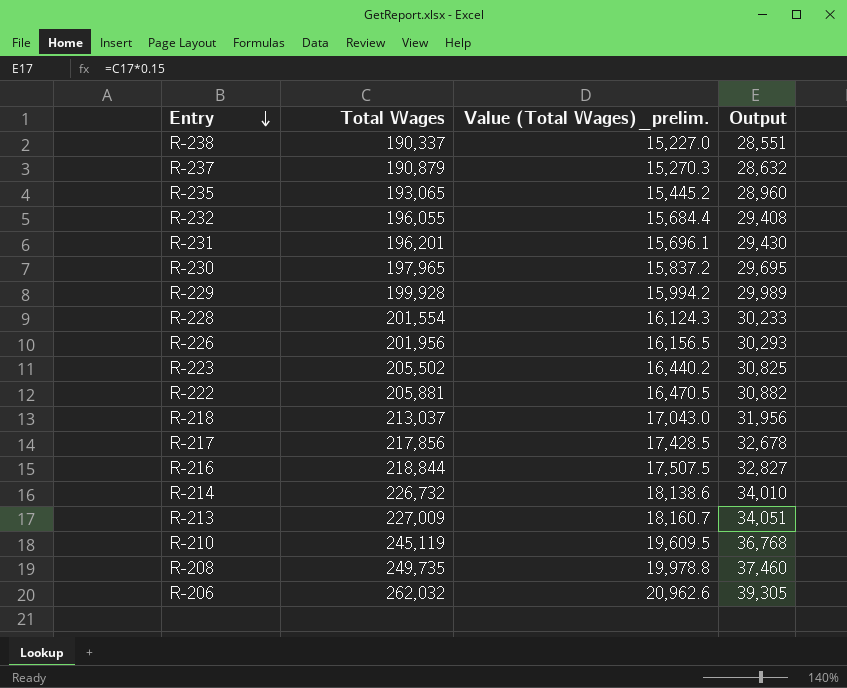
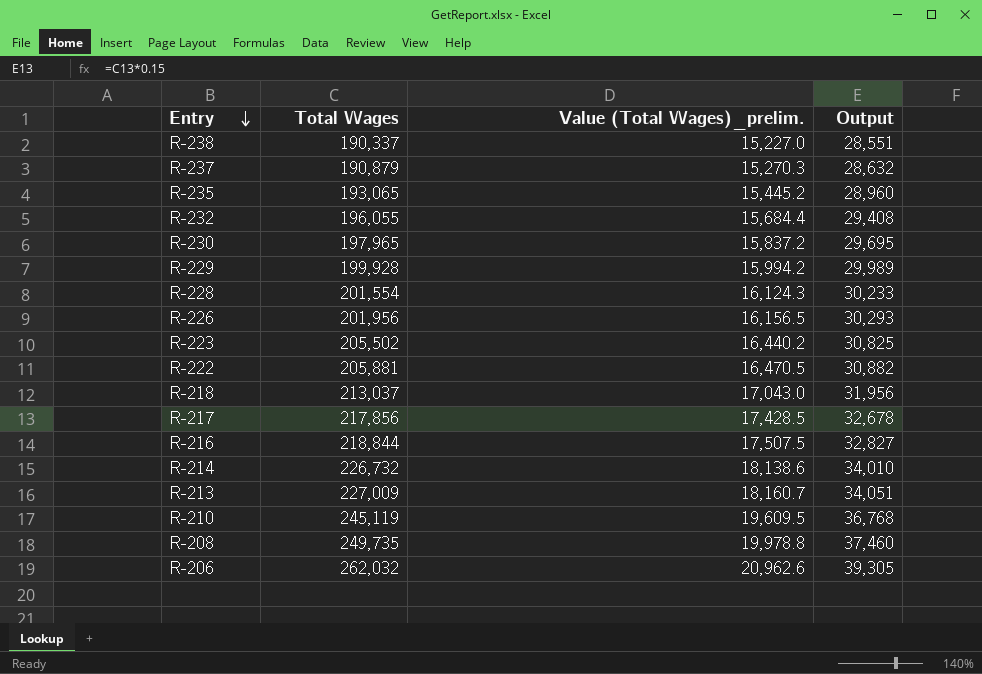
row R-231: 196,201 | 15,696.1 | 29,430 -> none

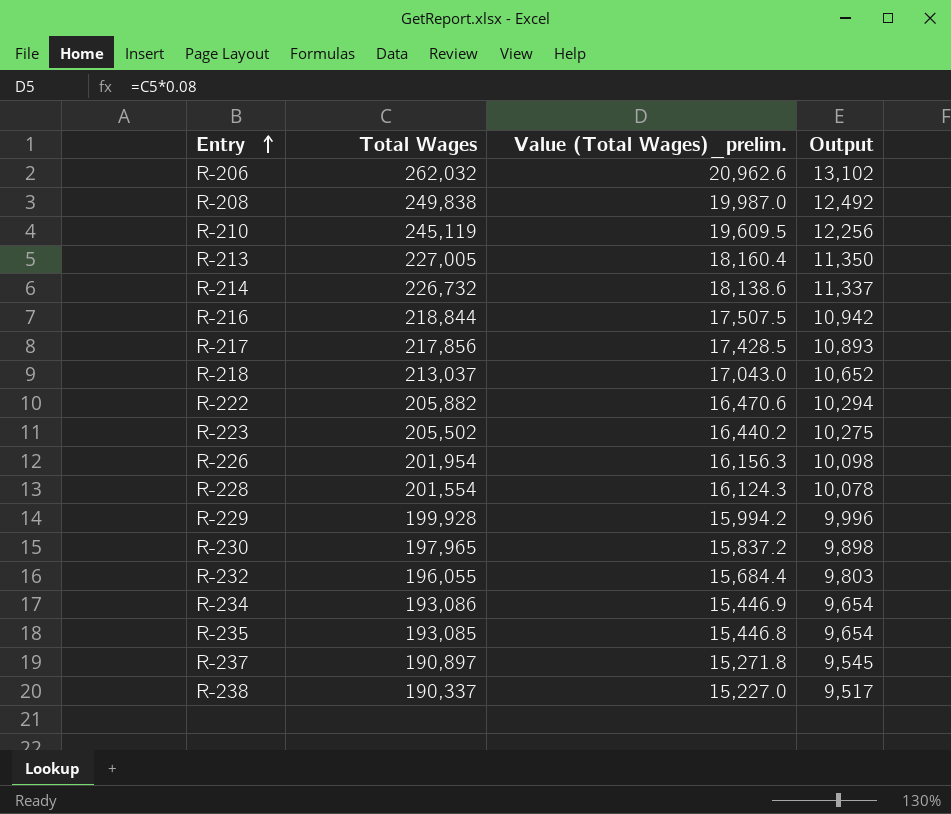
row order: Entry descending -> Entry ascending
column Output | formula: [Total Wages] * 0.15 -> [Total Wages] * 0.05
R-208 | Total Wages: 249,735 -> 249,838
R-208 | Value (Total Wages)_prelim.: 19,978.8 -> 19,987.0
R-213 | Total Wages: 227,009 -> 227,005
R-213 | Value (Total Wages)_prelim.: 18,160.7 -> 18,160.4
R-222 | Total Wages: 205,881 -> 205,882
R-222 | Value (Total Wages)_prelim.: 16,470.5 -> 16,470.6
R-226 | Total Wages: 201,956 -> 201,954
R-226 | Value (Total Wages)_prelim.: 16,156.5 -> 16,156.3
row R-234: none -> 193,086 | 15,446.9 | 9,654
R-235 | Total Wages: 193,065 -> 193,085
R-235 | Value (Total Wages)_prelim.: 15,445.2 -> 15,446.8
R-237 | Total Wages: 190,879 -> 190,897
R-237 | Value (Total Wages)_prelim.: 15,270.3 -> 15,271.8

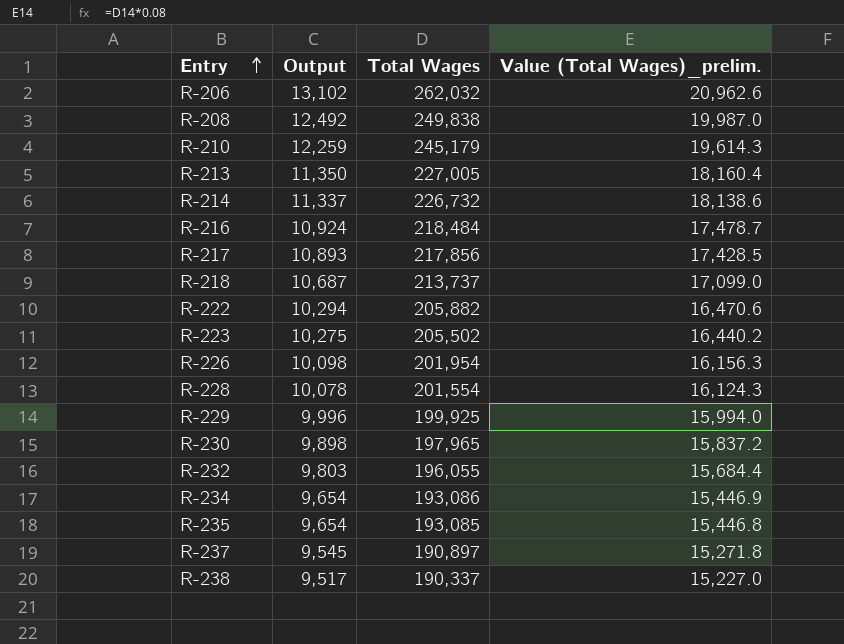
column Output | position: 4 -> 2
R-210 | Output: 12,256 -> 12,259
R-210 | Total Wages: 245,119 -> 245,179
R-210 | Value (Total Wages)_prelim.: 19,609.5 -> 19,614.3
R-216 | Output: 10,942 -> 10,924
R-216 | Total Wages: 218,844 -> 218,484
R-216 | Value (Total Wages)_prelim.: 17,507.5 -> 17,478.7
R-218 | Output: 10,652 -> 10,687
R-218 | Total Wages: 213,037 -> 213,737
R-218 | Value (Total Wages)_prelim.: 17,043.0 -> 17,099.0
R-229 | Total Wages: 199,928 -> 199,925
R-229 | Value (Total Wages)_prelim.: 15,994.2 -> 15,994.0

